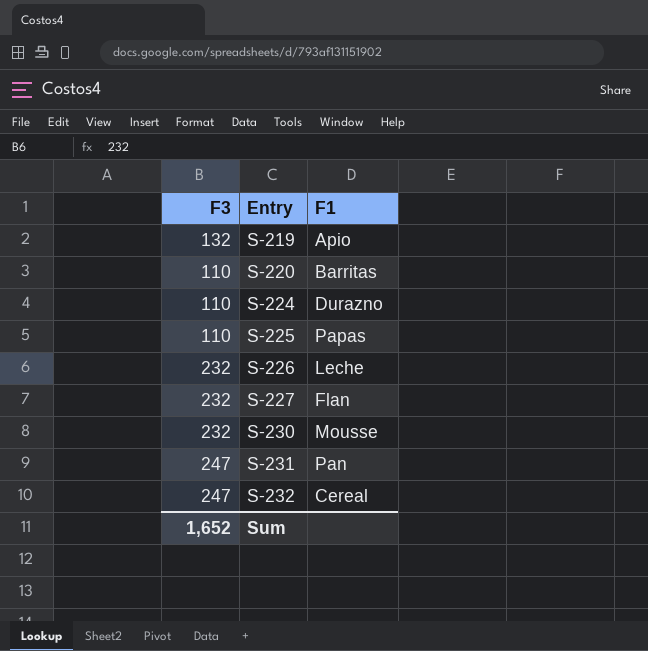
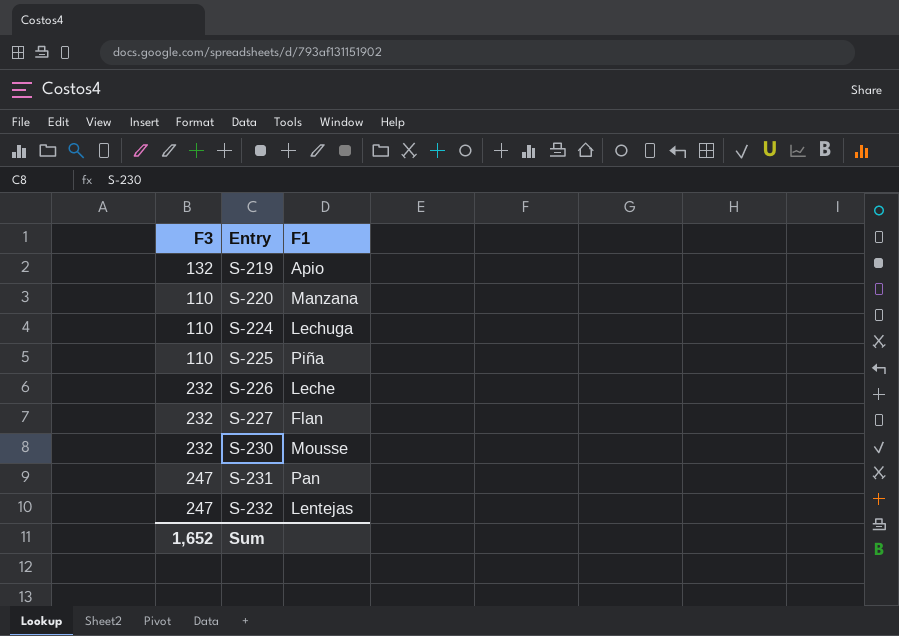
S-220 | F1: Barritas -> Manzana
S-224 | F1: Durazno -> Lechuga
S-225 | F1: Papas -> Piña
S-232 | F1: Cereal -> Lentejas

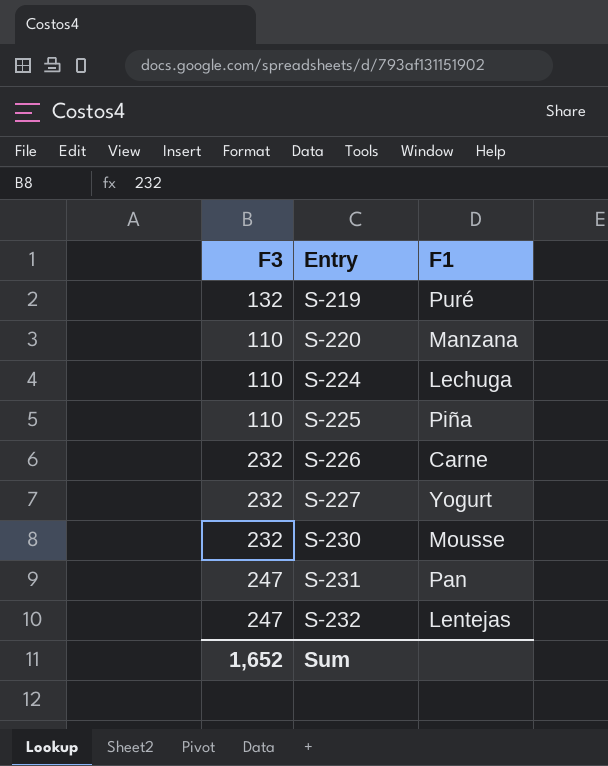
S-219 | F1: Apio -> Puré
S-226 | F1: Leche -> Carne
S-227 | F1: Flan -> Yogurt

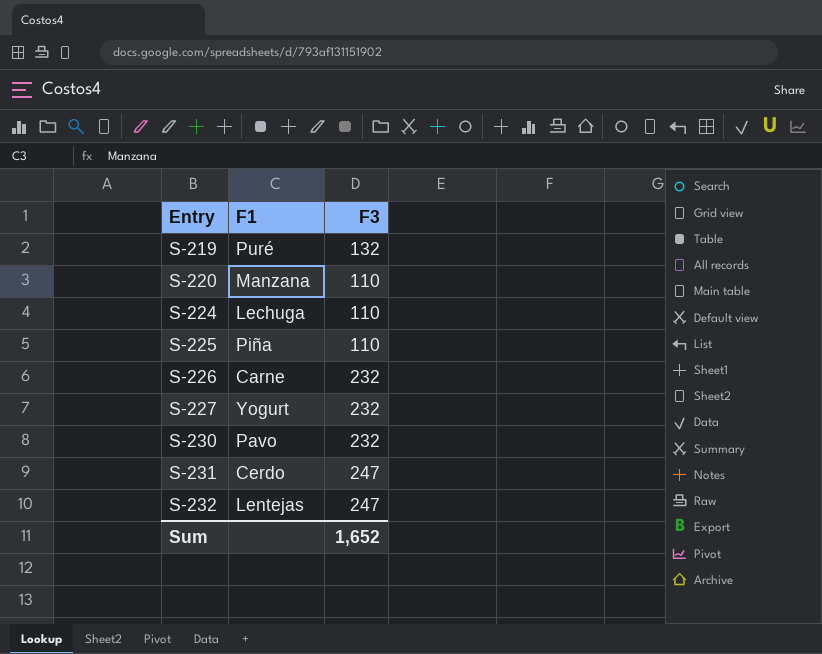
column F3 | position: 1 -> 3
S-230 | F1: Mousse -> Pavo
S-231 | F1: Pan -> Cerdo

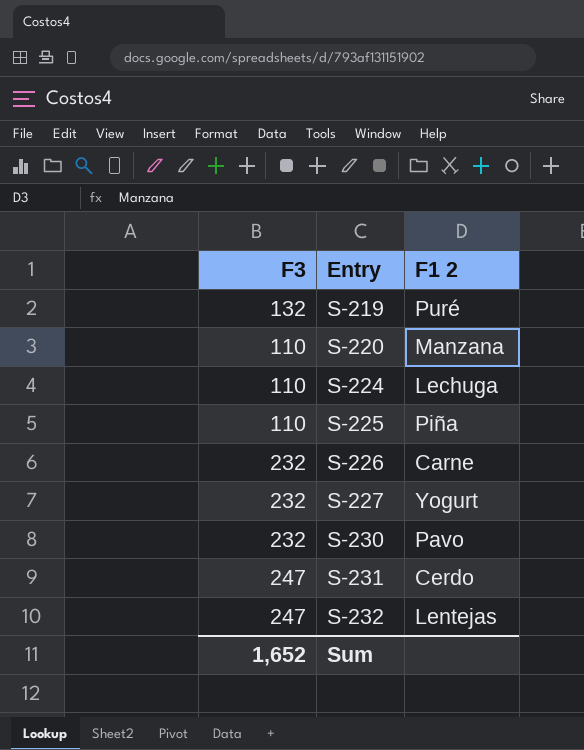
column F3 | position: 3 -> 1
column name: F1 -> F1 2

